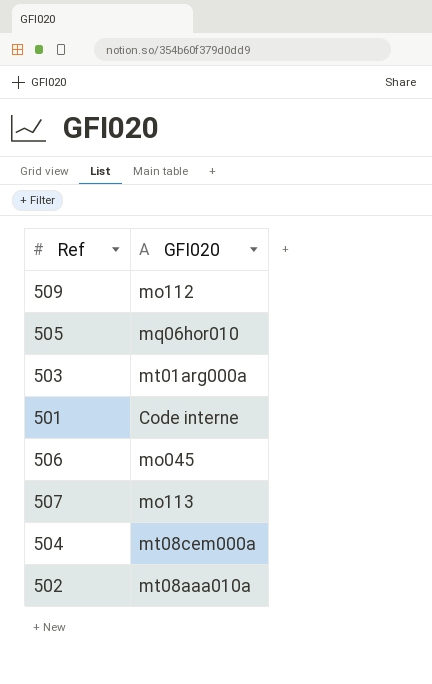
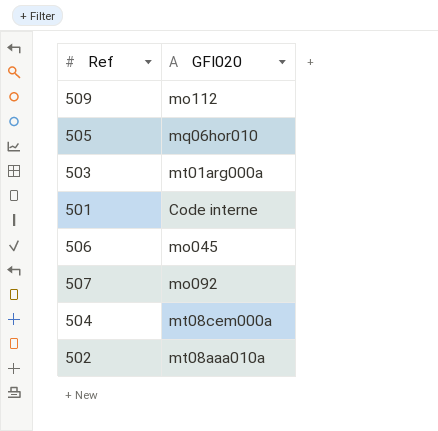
507 | GFI020: mo113 -> mo092

